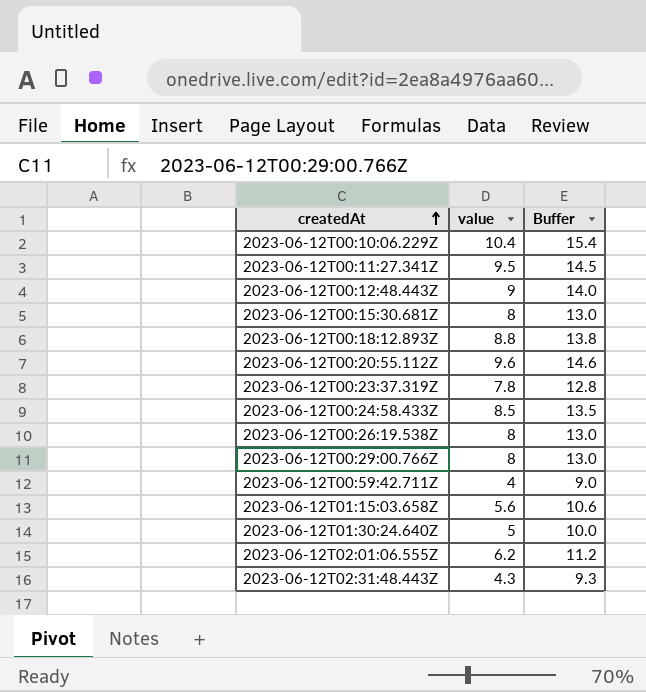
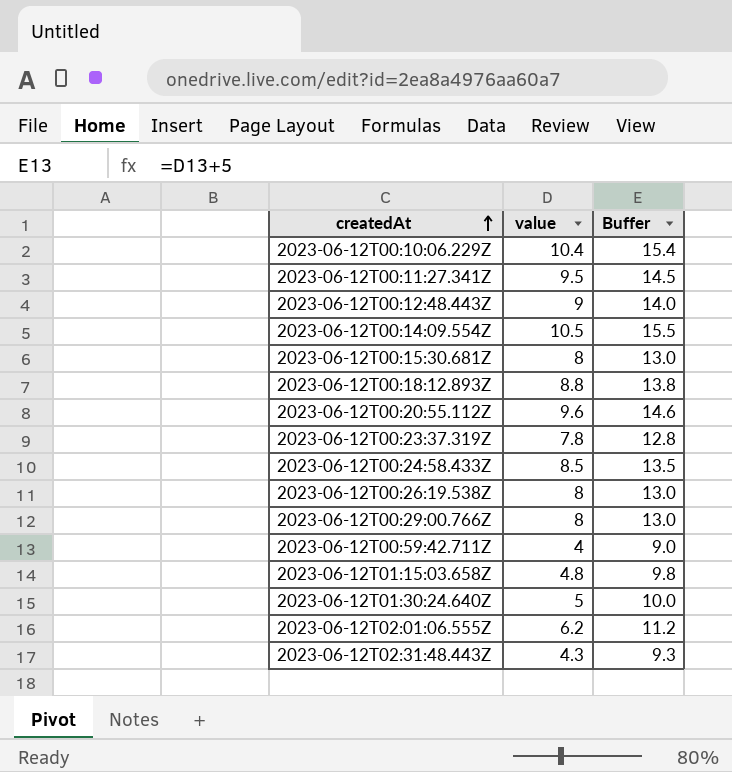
row 2023-06-12T00:14:09.554Z: none -> 10.5 | 15.5
2023-06-12T01:15:03.658Z | value: 5.6 -> 4.8
2023-06-12T01:15:03.658Z | Buffer: 10.6 -> 9.8

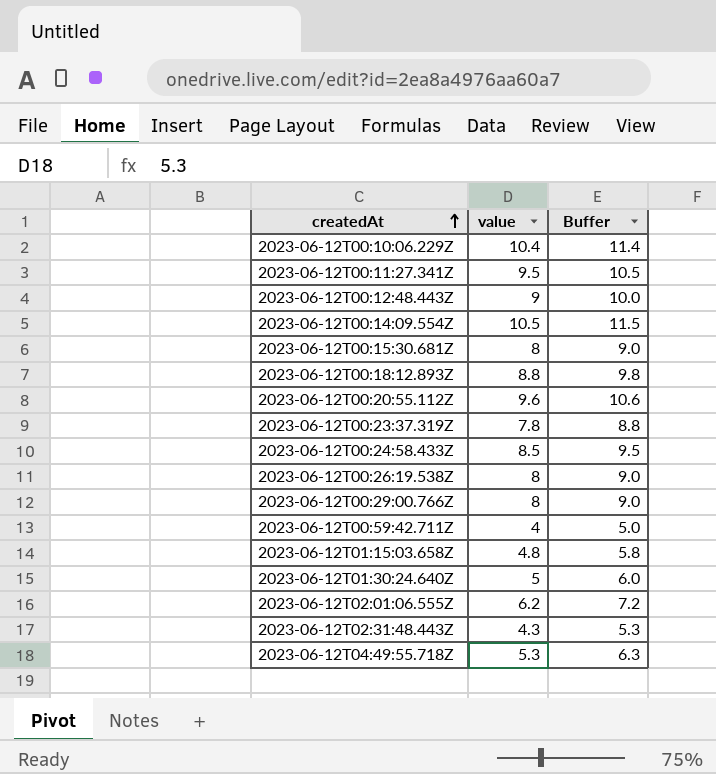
column Buffer | formula: [value] + 5 -> [value] + 1
row 2023-06-12T04:49:55.718Z: none -> 5.3 | 6.3

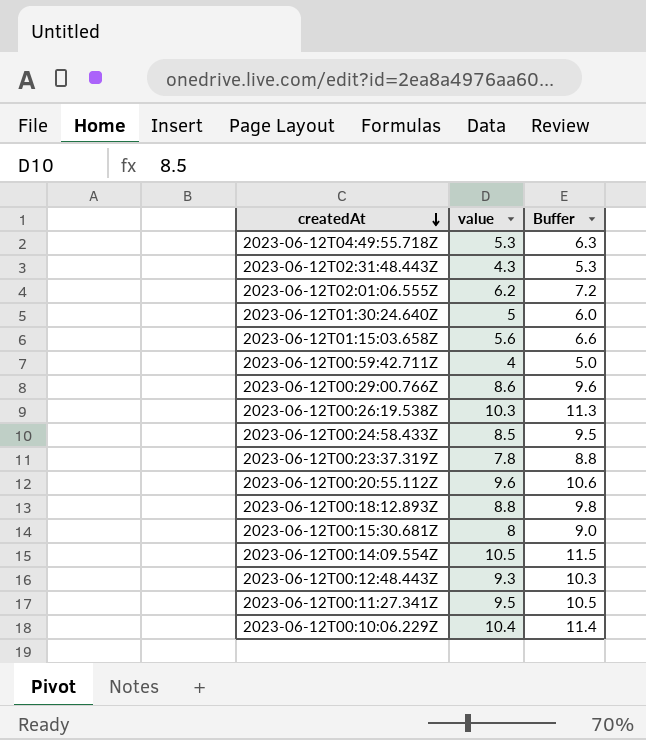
row order: createdAt ascending -> createdAt descending
2023-06-12T01:15:03.658Z | value: 4.8 -> 5.6
2023-06-12T01:15:03.658Z | Buffer: 5.8 -> 6.6
2023-06-12T00:29:00.766Z | value: 8 -> 8.6
2023-06-12T00:29:00.766Z | Buffer: 9.0 -> 9.6
2023-06-12T00:26:19.538Z | value: 8 -> 10.3
2023-06-12T00:26:19.538Z | Buffer: 9.0 -> 11.3
2023-06-12T00:12:48.443Z | value: 9 -> 9.3
2023-06-12T00:12:48.443Z | Buffer: 10.0 -> 10.3

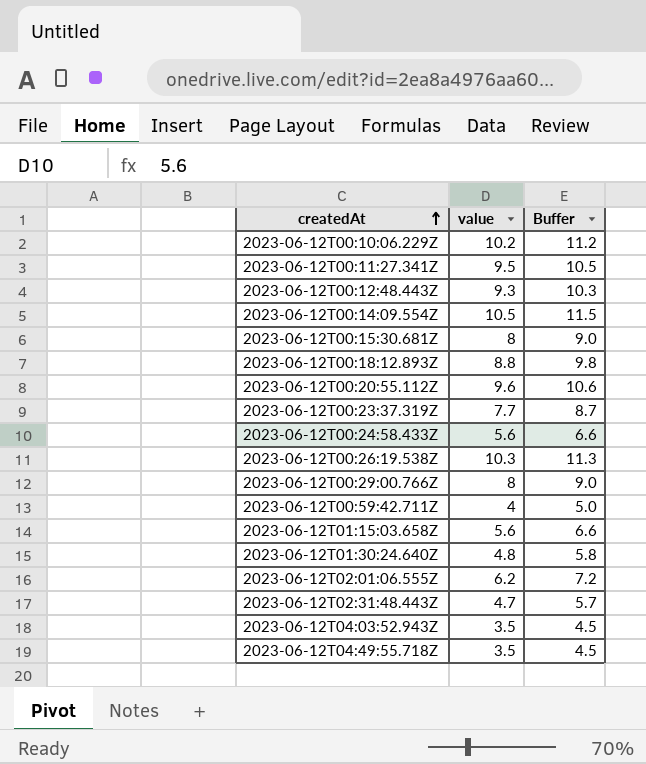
row order: createdAt descending -> createdAt ascending
2023-06-12T00:10:06.229Z | value: 10.4 -> 10.2
2023-06-12T00:10:06.229Z | Buffer: 11.4 -> 11.2
2023-06-12T00:23:37.319Z | value: 7.8 -> 7.7
2023-06-12T00:23:37.319Z | Buffer: 8.8 -> 8.7
2023-06-12T00:24:58.433Z | value: 8.5 -> 5.6
2023-06-12T00:24:58.433Z | Buffer: 9.5 -> 6.6
2023-06-12T00:29:00.766Z | value: 8.6 -> 8
2023-06-12T00:29:00.766Z | Buffer: 9.6 -> 9.0
2023-06-12T01:30:24.640Z | value: 5 -> 4.8
2023-06-12T01:30:24.640Z | Buffer: 6.0 -> 5.8
2023-06-12T02:31:48.443Z | value: 4.3 -> 4.7
2023-06-12T02:31:48.443Z | Buffer: 5.3 -> 5.7
row 2023-06-12T04:03:52.943Z: none -> 3.5 | 4.5
2023-06-12T04:49:55.718Z | value: 5.3 -> 3.5
2023-06-12T04:49:55.718Z | Buffer: 6.3 -> 4.5

